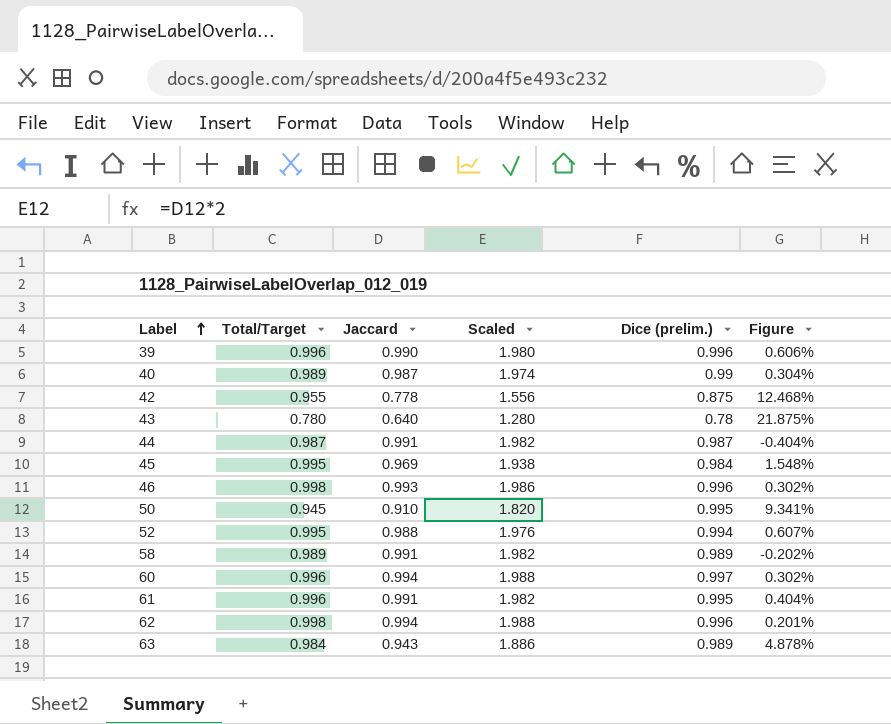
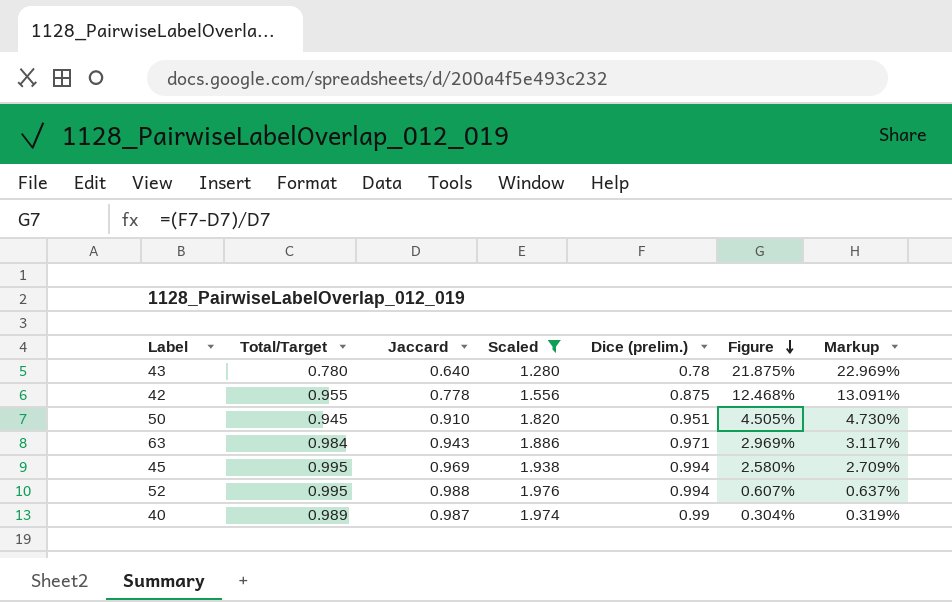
filter: none -> Scaled <= 1.976
row order: Label ascending -> Figure descending
column Markup | formula: none -> [Figure] * 1.05
50 | Dice (prelim.): 0.995 -> 0.951
50 | Figure: 9.341% -> 4.505%
63 | Dice (prelim.): 0.989 -> 0.971
63 | Figure: 4.878% -> 2.969%
45 | Dice (prelim.): 0.984 -> 0.994
45 | Figure: 1.548% -> 2.580%

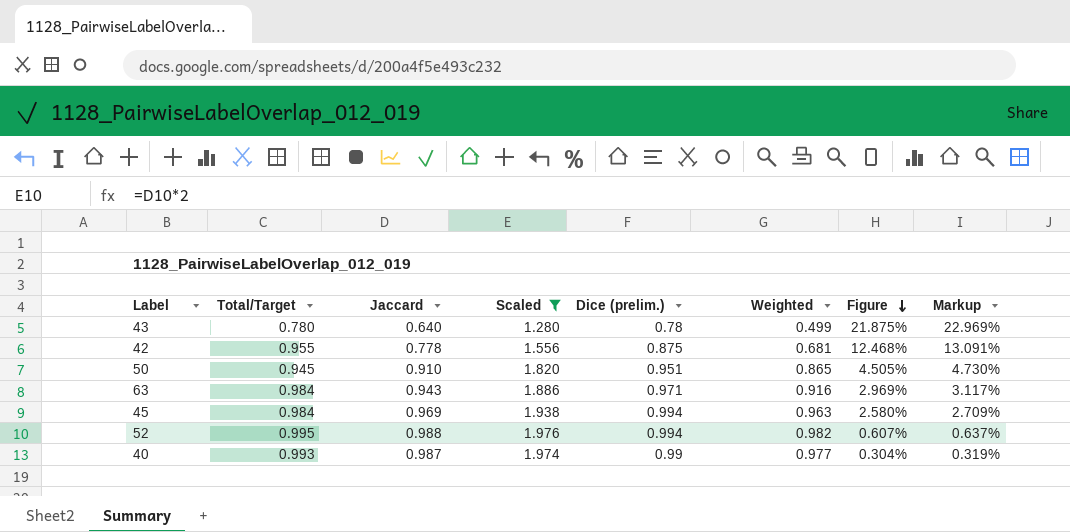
column Weighted | formula: none -> [Jaccard] * [Dice (prelim.)]
45 | Total/Target: 0.995 -> 0.984
40 | Total/Target: 0.989 -> 0.993

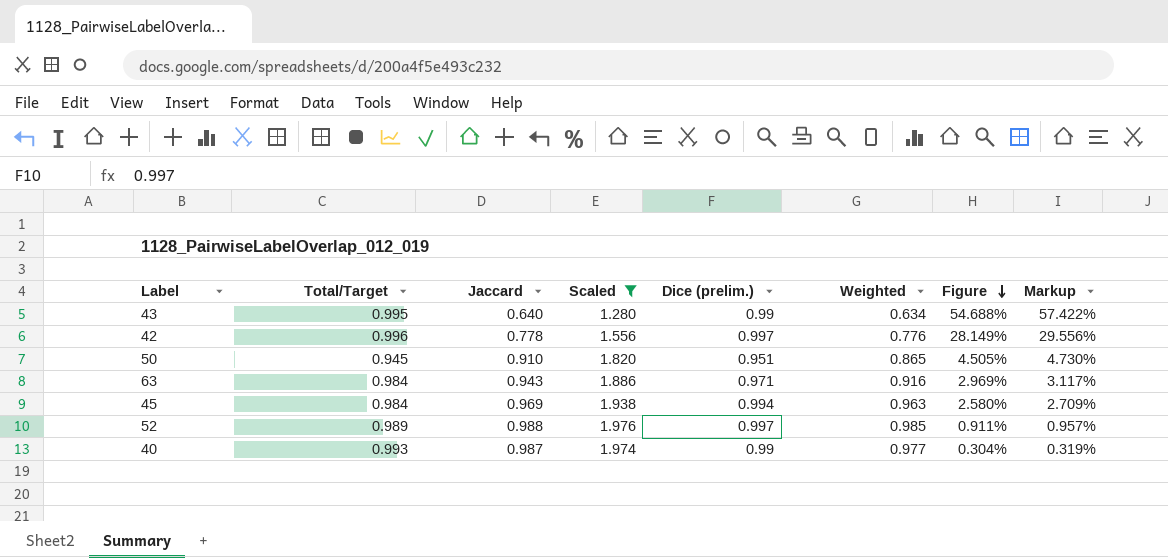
43 | Total/Target: 0.780 -> 0.995
43 | Dice (prelim.): 0.78 -> 0.99
43 | Weighted: 0.499 -> 0.634
43 | Figure: 21.875% -> 54.688%
43 | Markup: 22.969% -> 57.422%
42 | Total/Target: 0.955 -> 0.996
42 | Dice (prelim.): 0.875 -> 0.997
42 | Weighted: 0.681 -> 0.776
42 | Figure: 12.468% -> 28.149%
42 | Markup: 13.091% -> 29.556%
52 | Total/Target: 0.995 -> 0.989
52 | Dice (prelim.): 0.994 -> 0.997
52 | Weighted: 0.982 -> 0.985
52 | Figure: 0.607% -> 0.911%
52 | Markup: 0.637% -> 0.957%

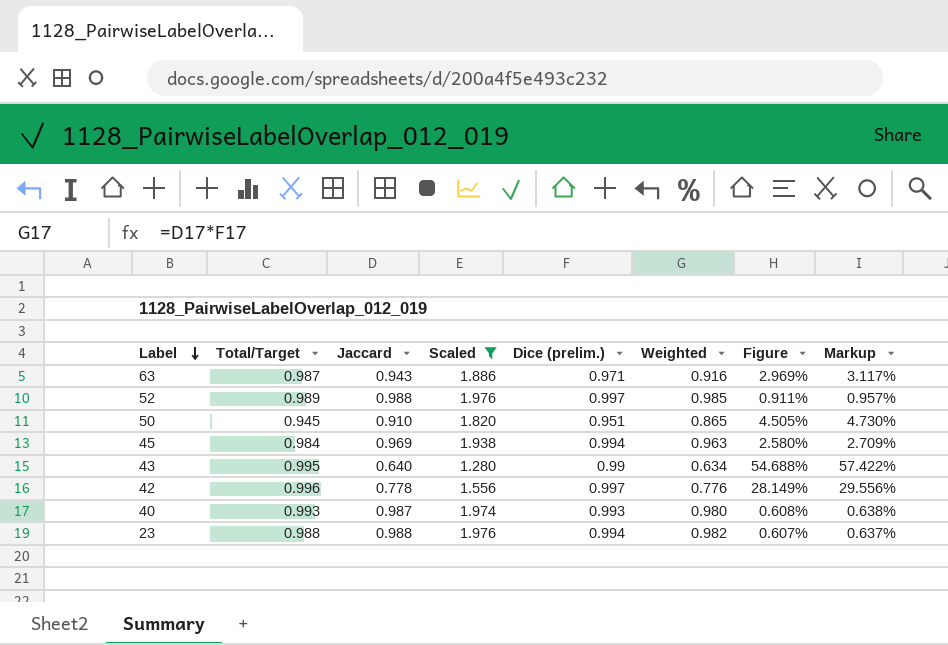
row order: Figure descending -> Label descending
63 | Total/Target: 0.984 -> 0.987
40 | Dice (prelim.): 0.99 -> 0.993
40 | Weighted: 0.977 -> 0.980
40 | Figure: 0.304% -> 0.608%
40 | Markup: 0.319% -> 0.638%
row 23: none -> 0.988 | 0.988 | 1.976 | 0.994 | 0.982 | 0.607% | 0.637%

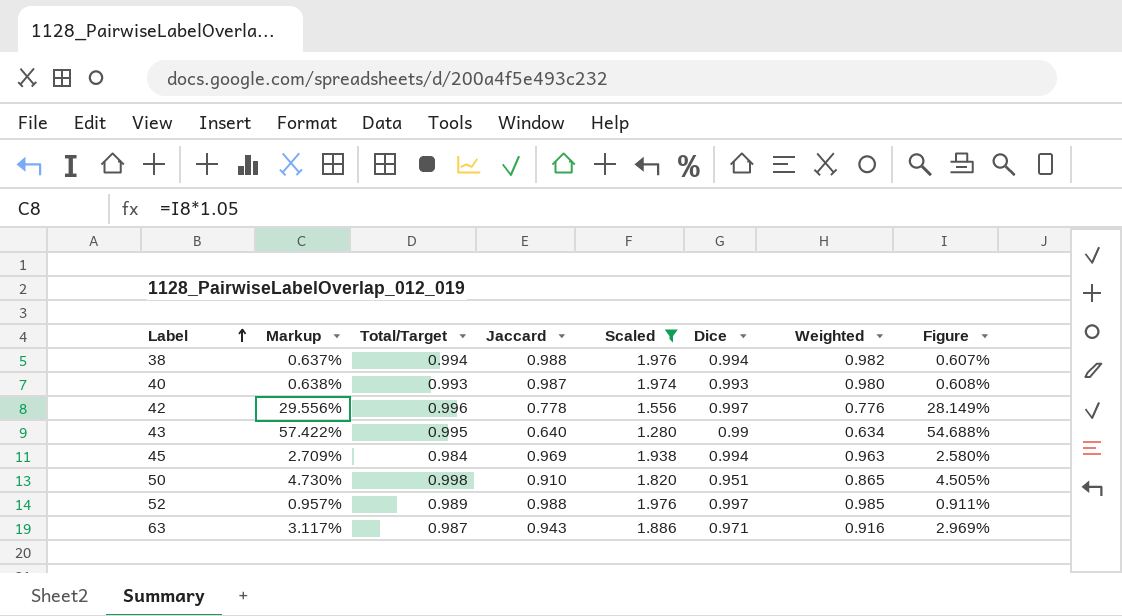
row order: Label descending -> Label ascending
column Markup | position: 8 -> 2
column name: Dice (prelim.) -> Dice
row 23: 0.988 | 0.988 | 1.976 | 0.994 | 0.982 | 0.607% | 0.637% -> none
row 38: none -> 0.637% | 0.994 | 0.988 | 1.976 | 0.994 | 0.982 | 0.607%
50 | Total/Target: 0.945 -> 0.998

